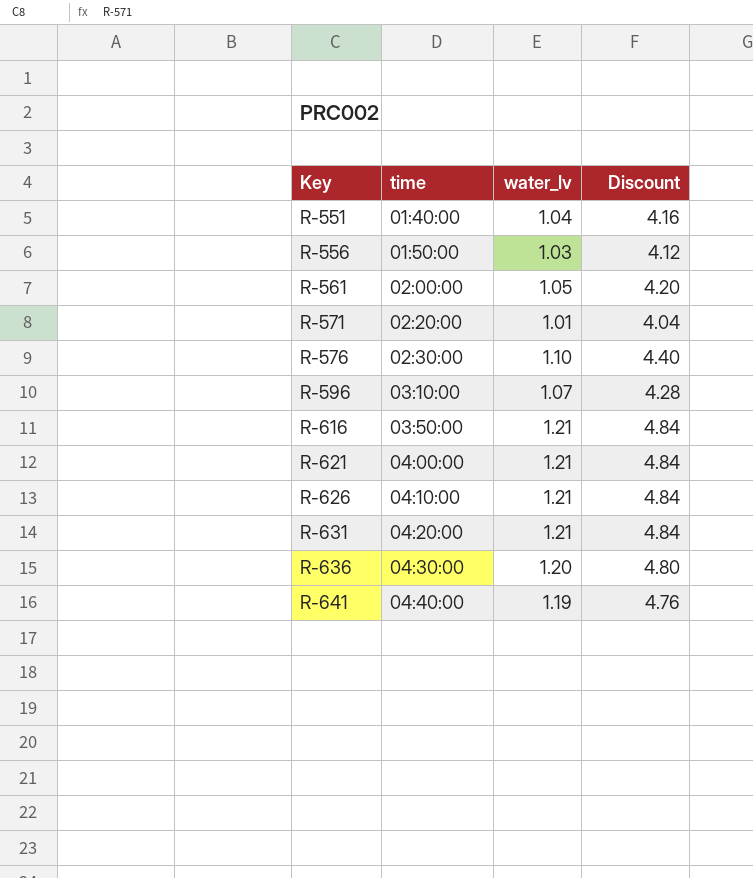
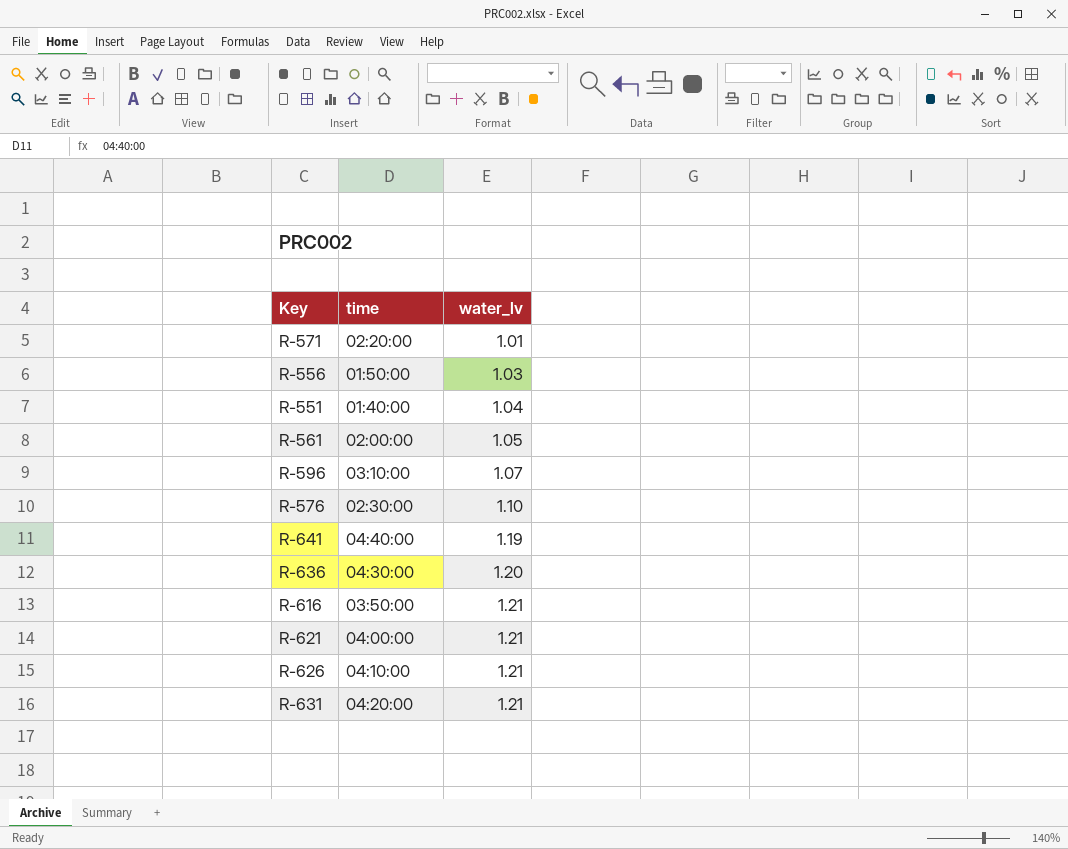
row order: Key ascending -> water_lv ascending
column Discount | formula: [water_lv] * 4 -> none

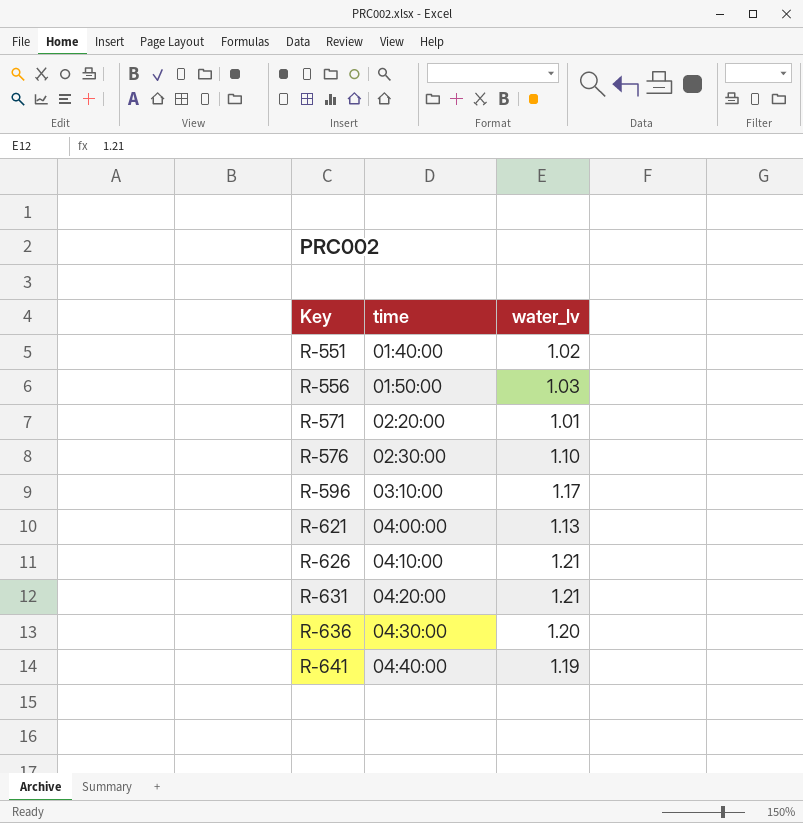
row order: water_lv ascending -> Key ascending
row R-561: 02:00:00 | 1.05 -> none
row R-616: 03:50:00 | 1.21 -> none
R-551 | water_lv: 1.04 -> 1.02
R-596 | water_lv: 1.07 -> 1.17
R-621 | water_lv: 1.21 -> 1.13

